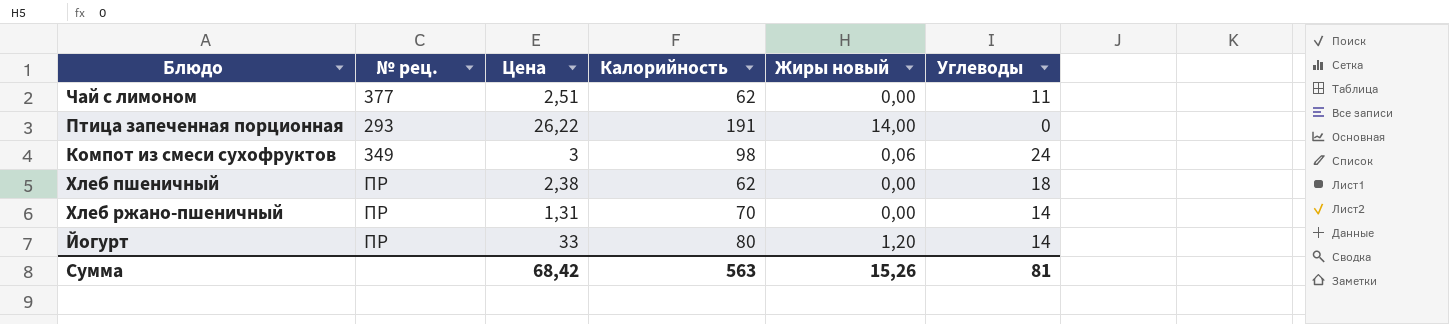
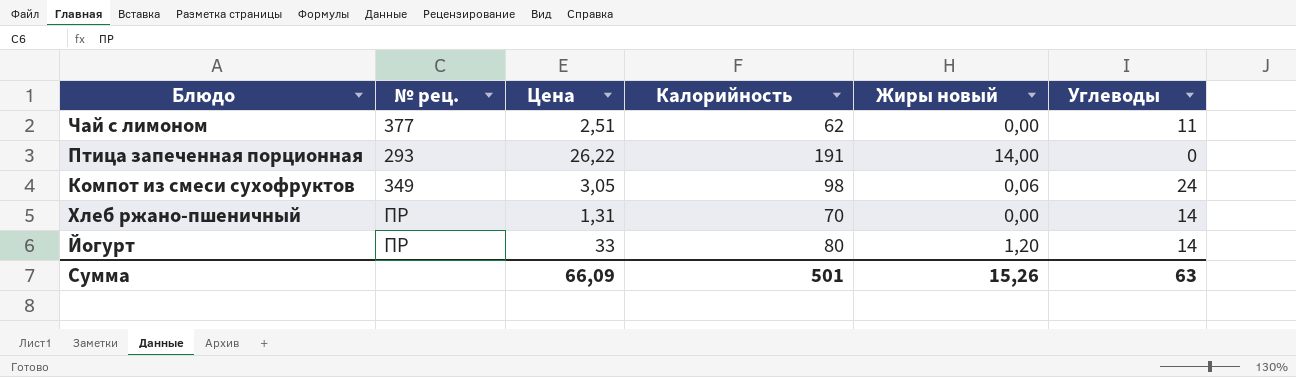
row Хлеб пшеничный: ПР | 2,38 | 62 | 0,00 | 18 -> none
Компот из смеси сухофруктов | Цена: 3 -> 3,05
Сумма | Цена: 68,42 -> 66,09
Сумма | Калорийность: 563 -> 501
Сумма | Углеводы: 81 -> 63

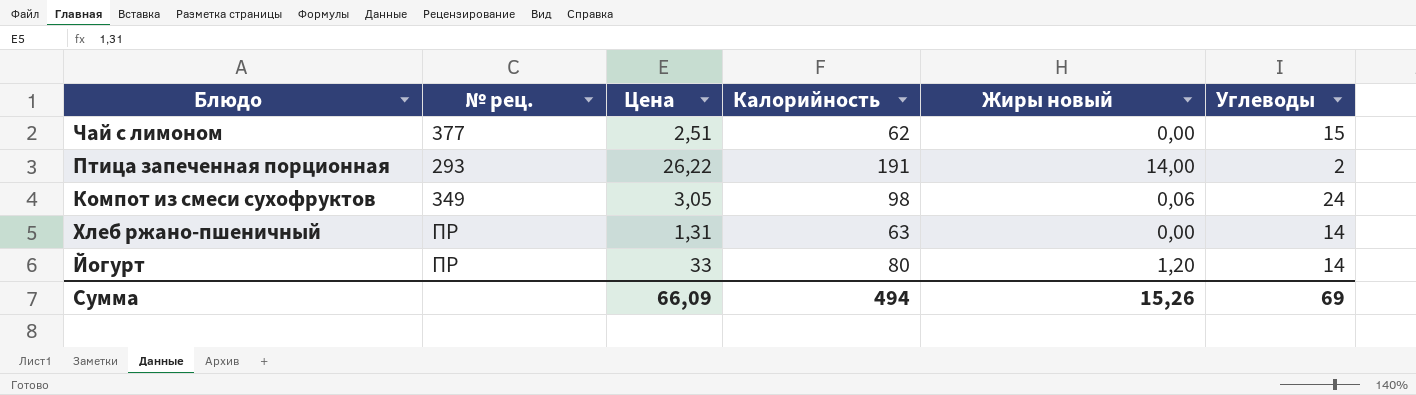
Чай с лимоном | Углеводы: 11 -> 15
Птица запеченная порционная | Углеводы: 0 -> 2
Хлеб ржано-пшеничный | Калорийность: 70 -> 63
Сумма | Калорийность: 501 -> 494
Сумма | Углеводы: 63 -> 69

